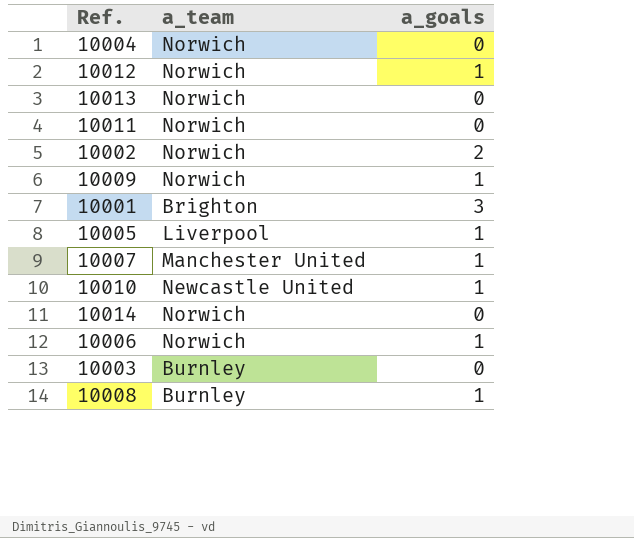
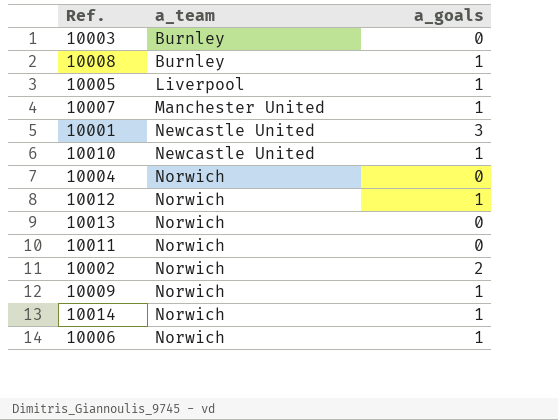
row order: none -> a_team ascending
10001 | a_team: Brighton -> Newcastle United
10014 | a_goals: 0 -> 1

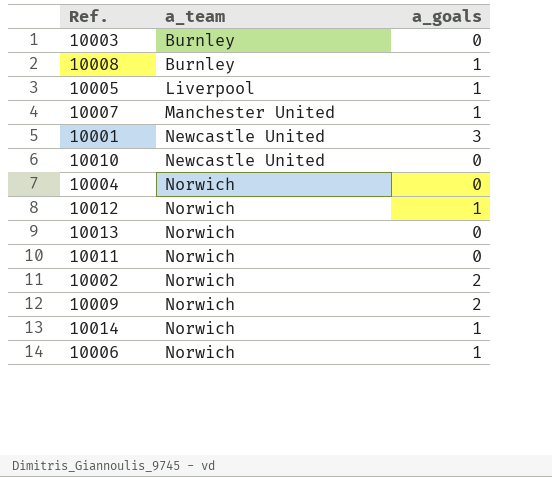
10010 | a_goals: 1 -> 0
10009 | a_goals: 1 -> 2

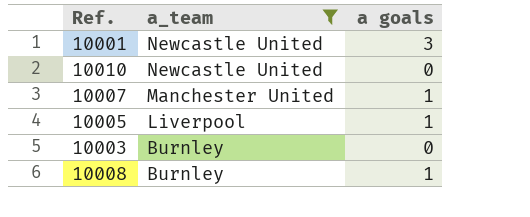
filter: none -> a_team != Norwich
row order: a_team ascending -> a_team descending
column name: a_goals -> a goals

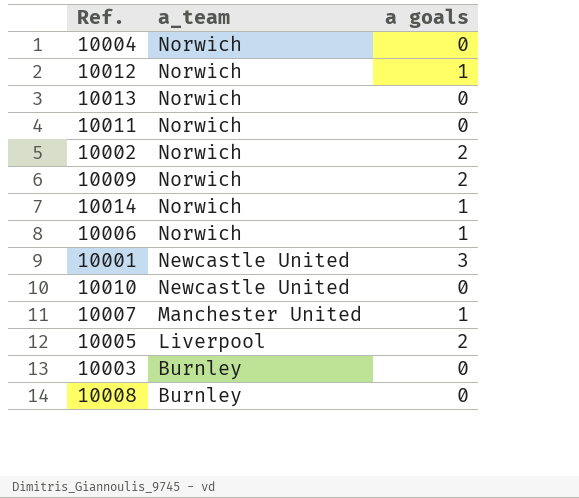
filter: a_team != Norwich -> none
10005 | a goals: 1 -> 2
10008 | a goals: 1 -> 0

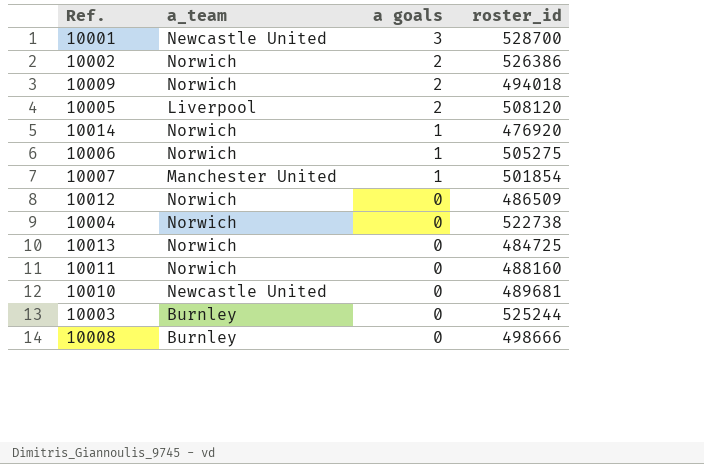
row order: a_team descending -> a goals descending
column roster_id | position: none -> 4
10012 | a goals: 1 -> 0

